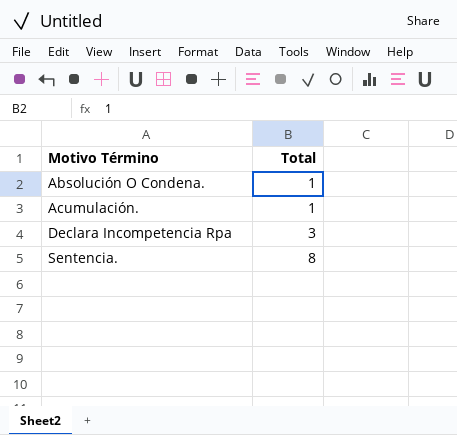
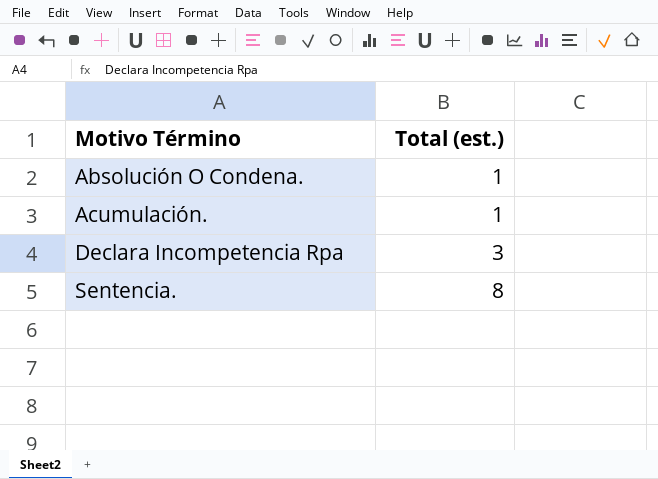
column name: Total -> Total (est.)

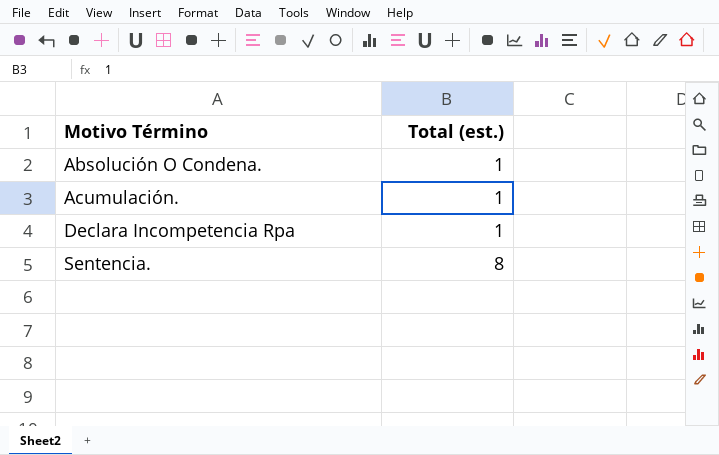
Declara Incompetencia Rpa | Total (est.): 3 -> 1

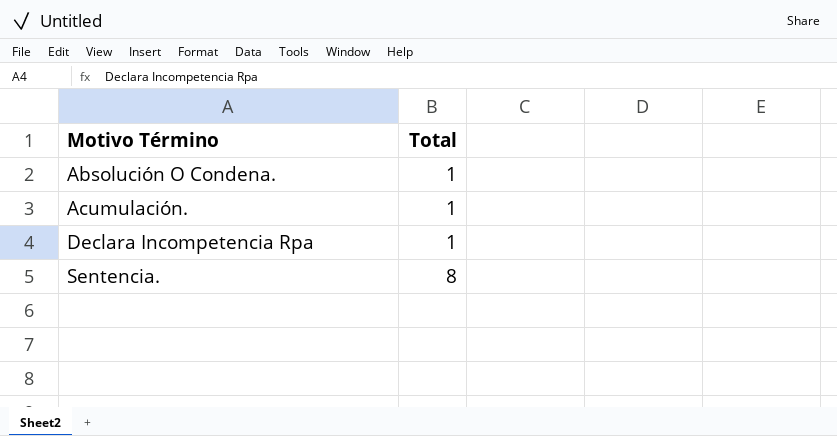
column name: Total (est.) -> Total

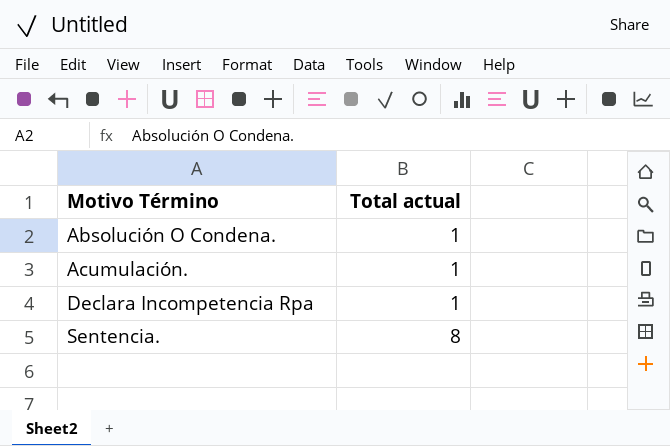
column name: Total -> Total actual

